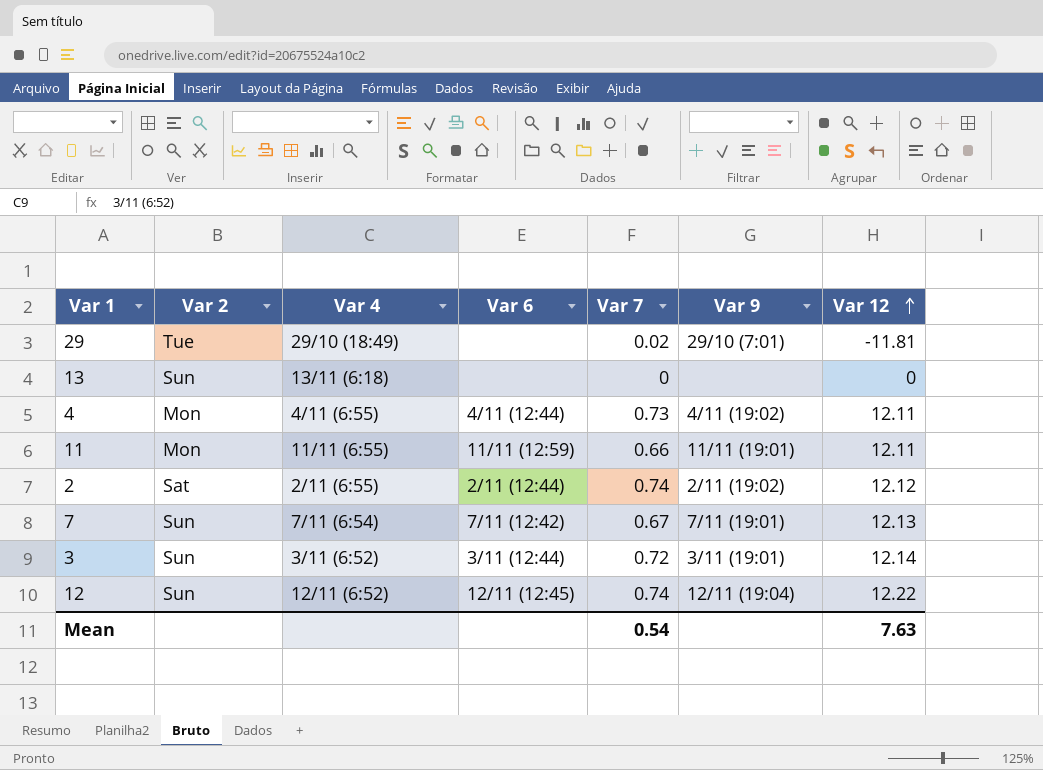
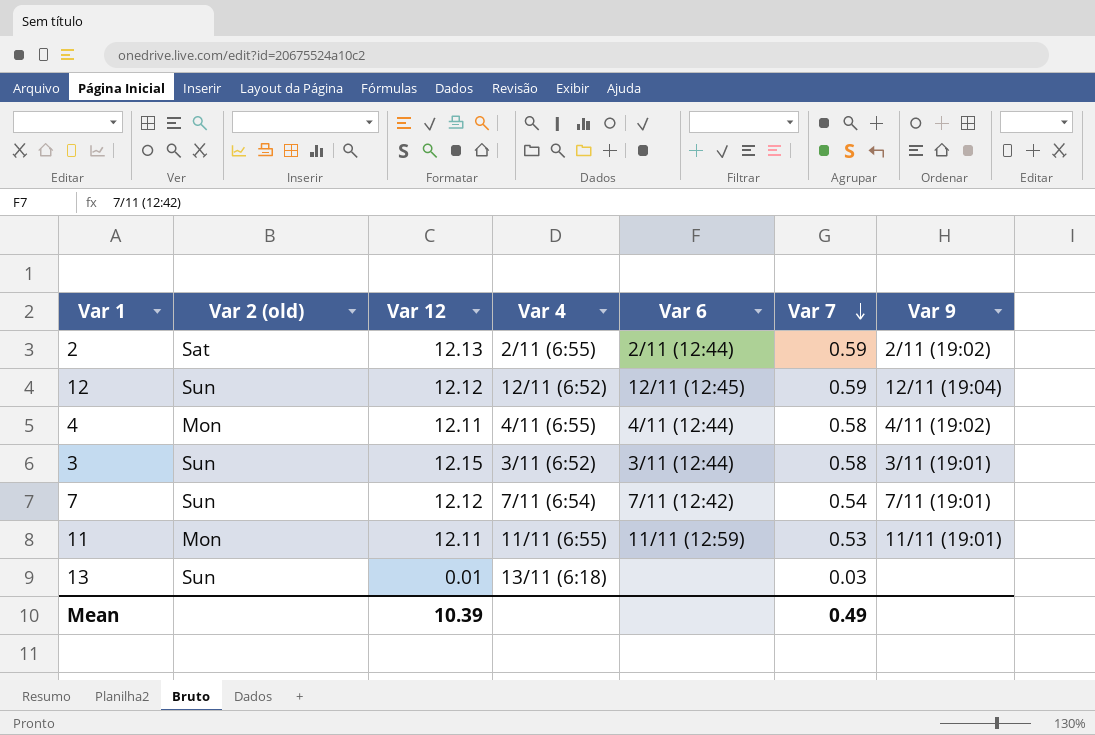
row order: Var 12 ascending -> Var 7 descending
column name: Var 2 -> Var 2 (old)
column Var 12 | position: 7 -> 3
row 29: Tue | 29/10 (18:49) | none | 0.02 | 29/10 (7:01) | -11.81 -> none
2 | Var 12: 12.12 -> 12.13
2 | Var 7: 0.74 -> 0.59
12 | Var 12: 12.22 -> 12.12
12 | Var 7: 0.74 -> 0.59
4 | Var 7: 0.73 -> 0.58
3 | Var 12: 12.14 -> 12.15
3 | Var 7: 0.72 -> 0.58
7 | Var 12: 12.13 -> 12.12
7 | Var 7: 0.67 -> 0.54
11 | Var 7: 0.66 -> 0.53
13 | Var 12: 0 -> 0.01
13 | Var 7: 0 -> 0.03
Mean | Var 12: 7.63 -> 10.39
Mean | Var 7: 0.54 -> 0.49

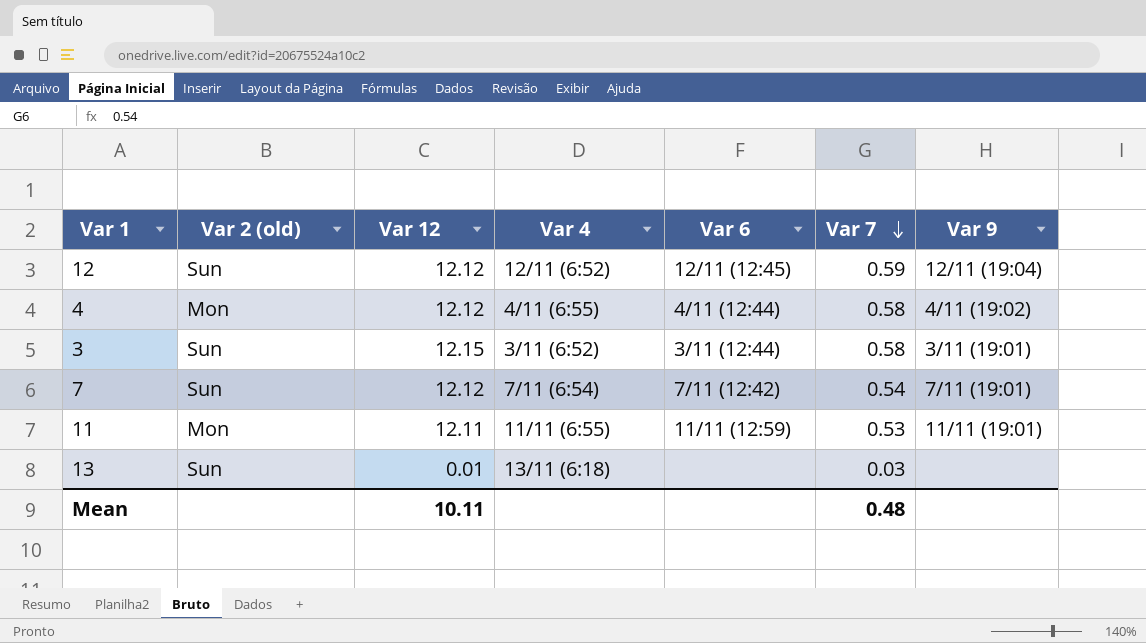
row 2: Sat | 12.13 | 2/11 (6:55) | 2/11 (12:44) | 0.59 | 2/11 (19:02) -> none
4 | Var 12: 12.11 -> 12.12
Mean | Var 12: 10.39 -> 10.11
Mean | Var 7: 0.49 -> 0.48

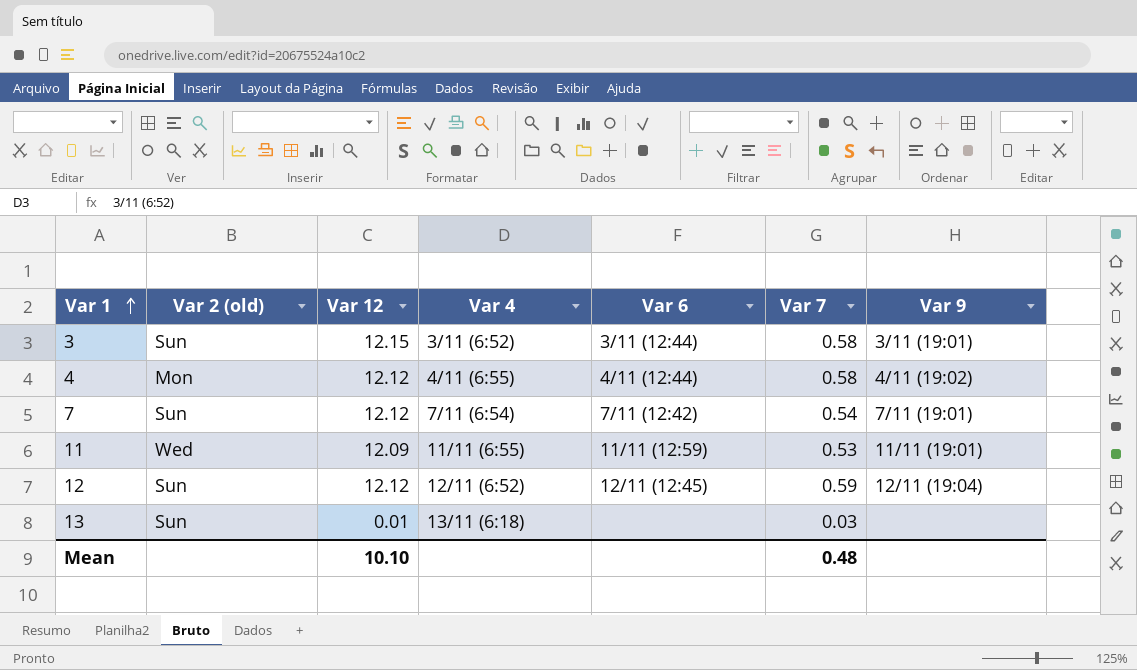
row order: Var 7 descending -> Var 1 ascending
11 | Var 2 (old): Mon -> Wed
11 | Var 12: 12.11 -> 12.09
Mean | Var 12: 10.11 -> 10.10

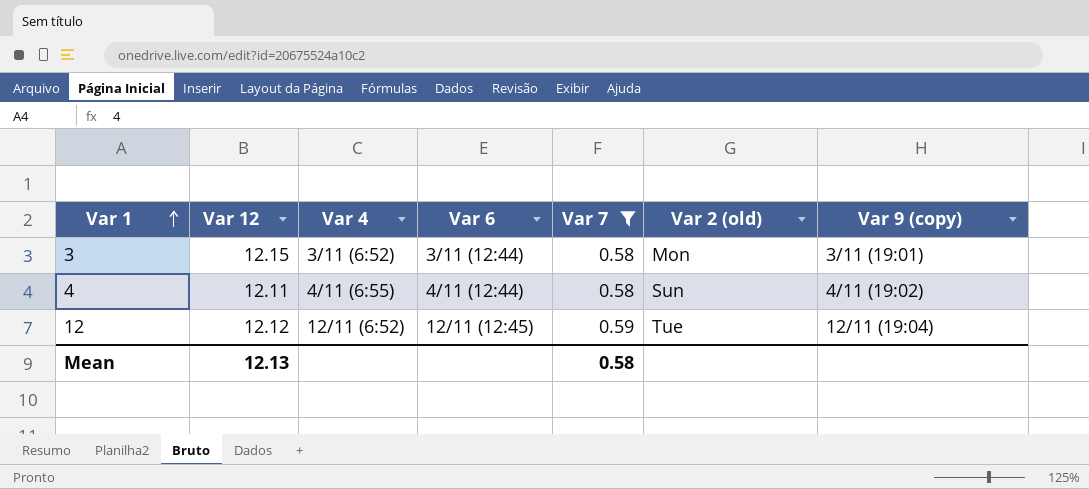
filter: none -> Var 7 >= 0.58
column Var 2 (old) | position: 2 -> 6
column name: Var 9 -> Var 9 (copy)
3 | Var 2 (old): Sun -> Mon
4 | Var 12: 12.12 -> 12.11
4 | Var 2 (old): Mon -> Sun
12 | Var 2 (old): Sun -> Tue
Mean | Var 12: 10.10 -> 12.13
Mean | Var 7: 0.48 -> 0.58

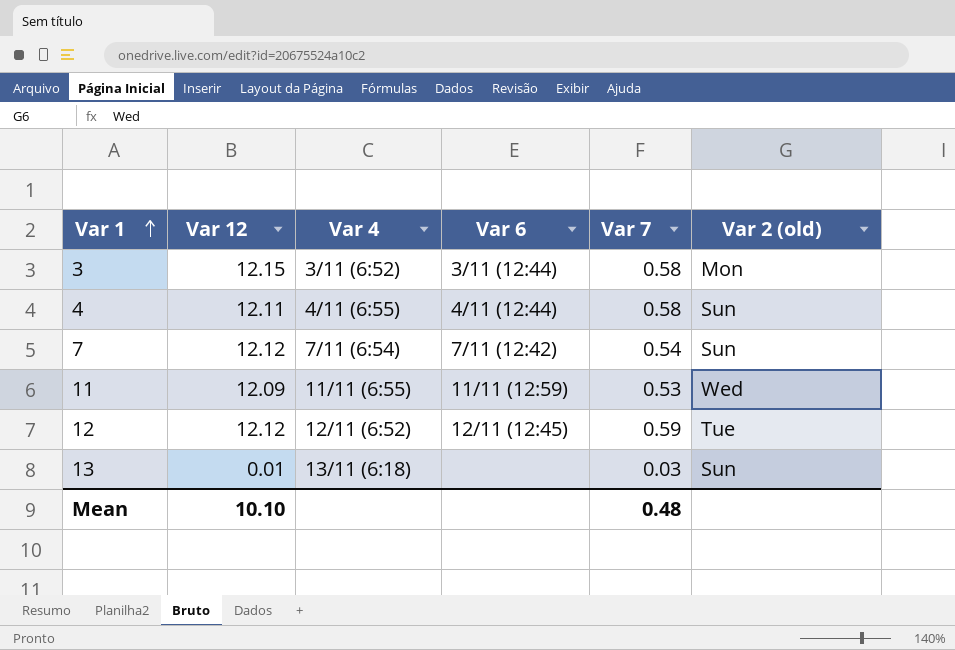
filter: Var 7 >= 0.58 -> none
column Var 9 (copy) | position: 7 -> none
Mean | Var 12: 12.13 -> 10.10
Mean | Var 7: 0.58 -> 0.48

